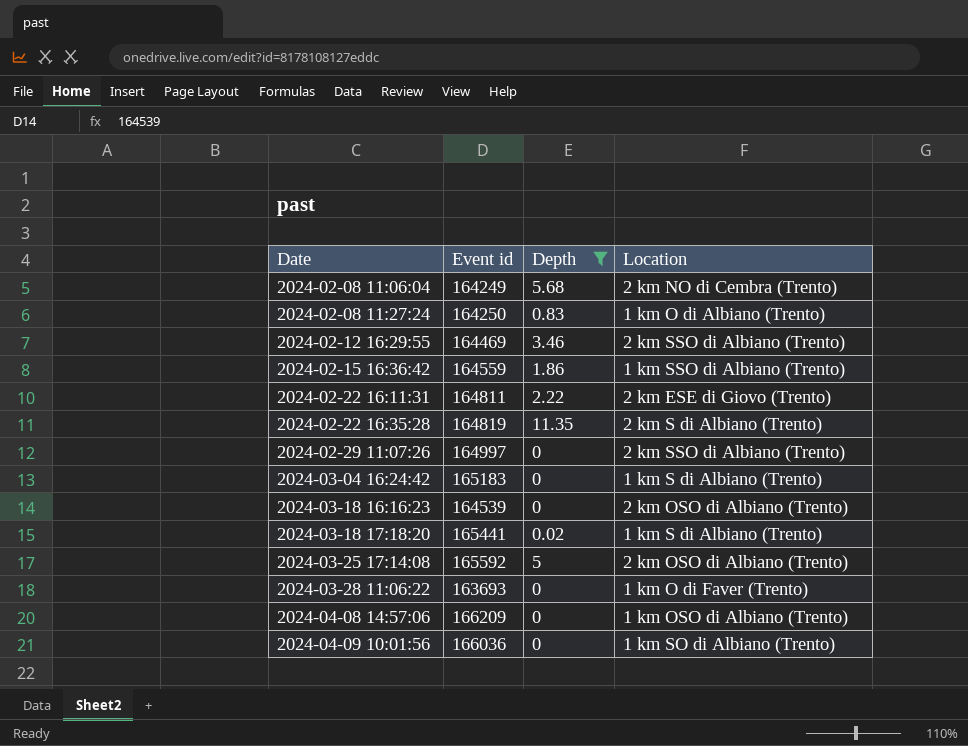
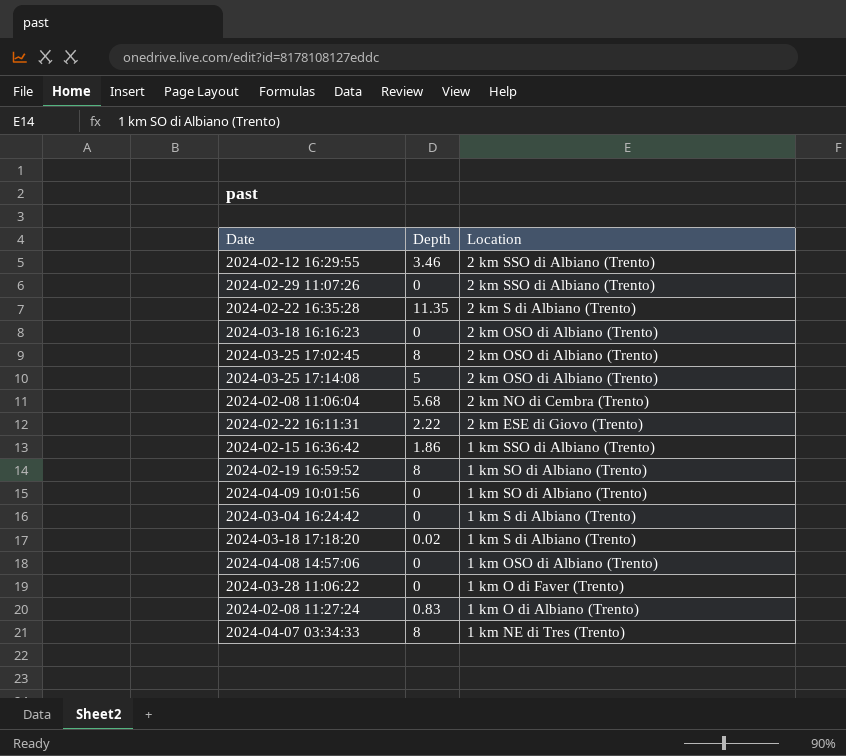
filter: Depth != 8 -> none
row order: Date ascending -> Location descending
column Event id | position: 2 -> none

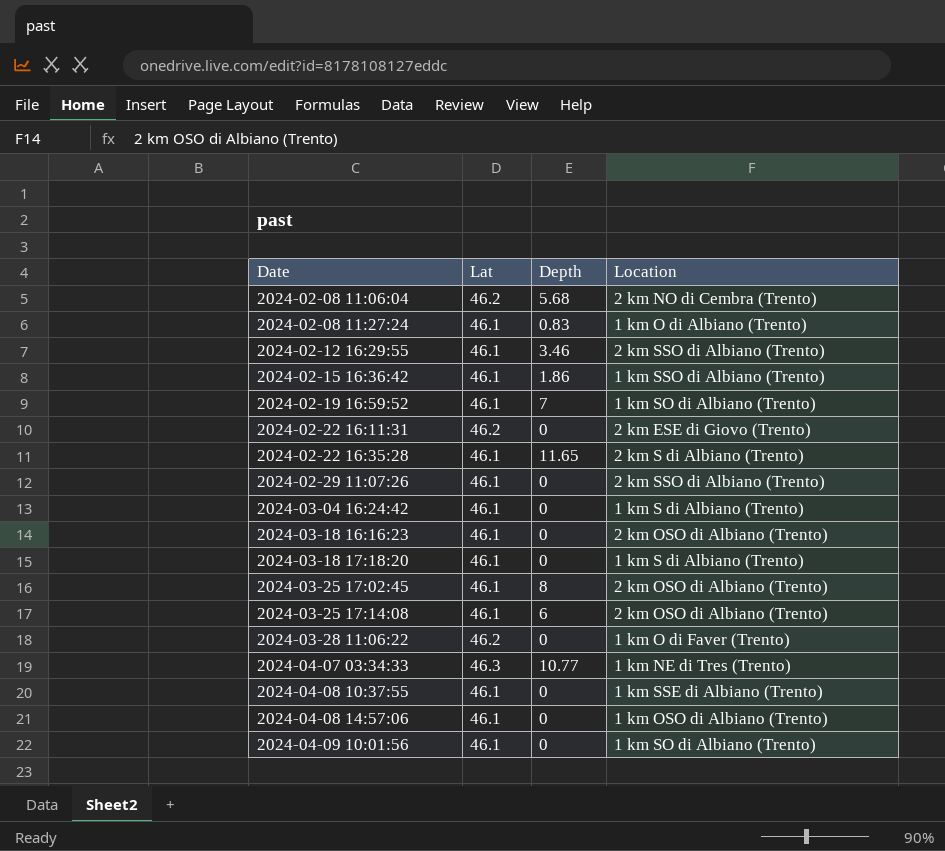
row order: Location descending -> Date ascending
column Lat | position: none -> 2
2024-02-19 16:59:52 | Depth: 8 -> 7
2024-02-22 16:11:31 | Depth: 2.22 -> 0
2024-02-22 16:35:28 | Depth: 11.35 -> 11.65
2024-03-18 17:18:20 | Depth: 0.02 -> 0
2024-03-25 17:14:08 | Depth: 5 -> 6
2024-04-07 03:34:33 | Depth: 8 -> 10.77
row 2024-04-08 10:37:55: none -> 46.1 | 0 | 1 km SSE di Albiano (Trento)

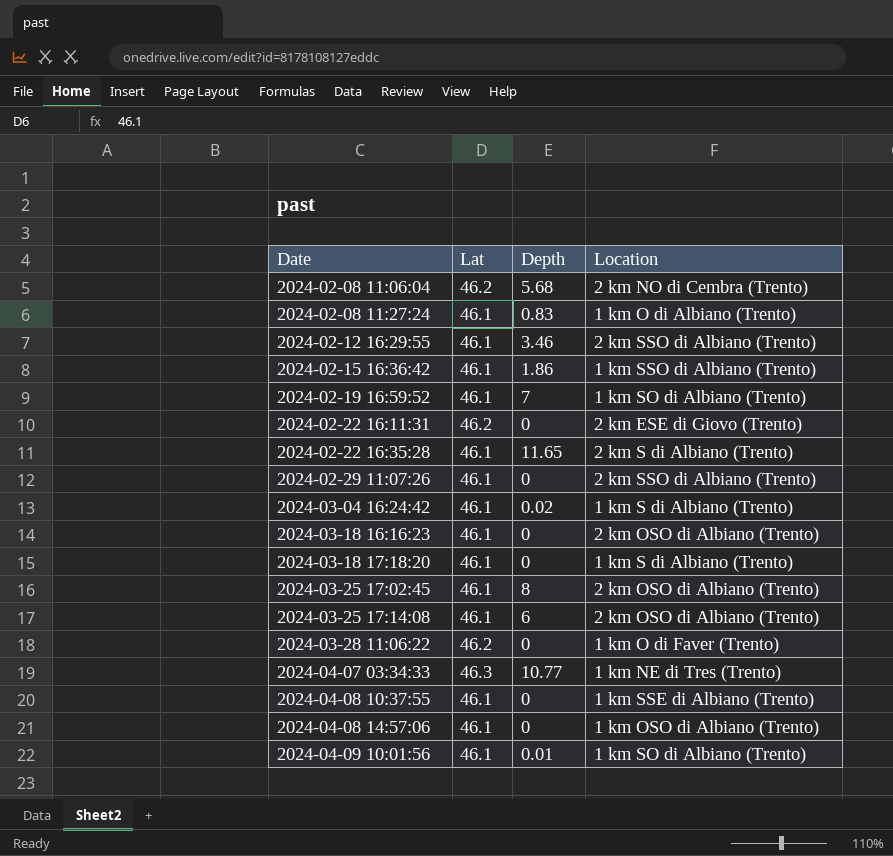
2024-03-04 16:24:42 | Depth: 0 -> 0.02
2024-04-09 10:01:56 | Depth: 0 -> 0.01

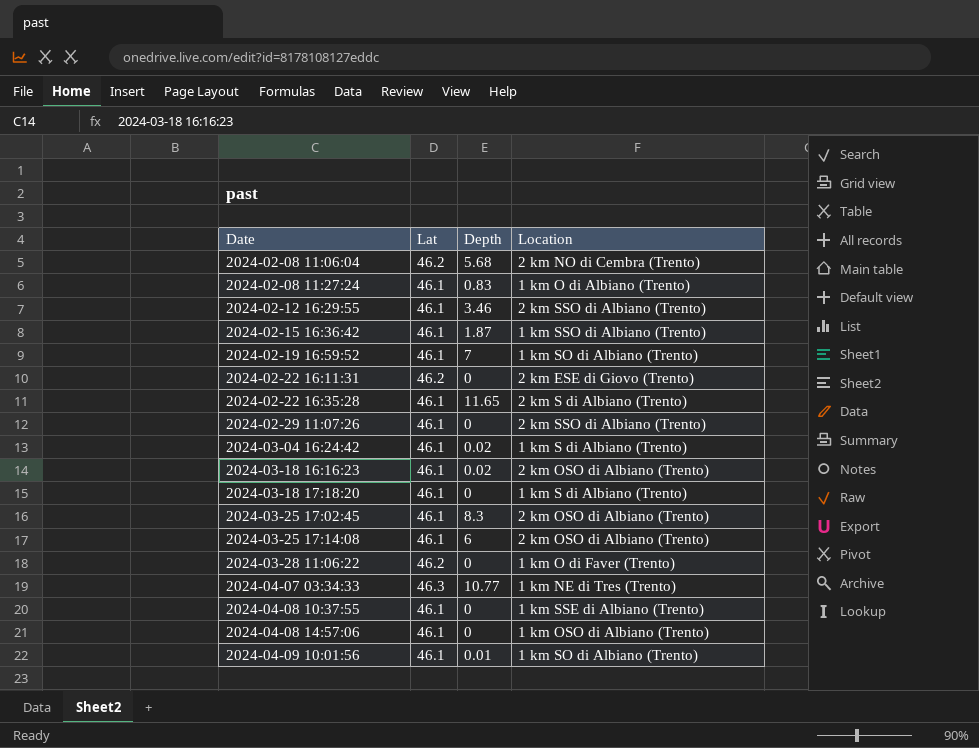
2024-02-15 16:36:42 | Depth: 1.86 -> 1.87
2024-03-18 16:16:23 | Depth: 0 -> 0.02
2024-03-25 17:02:45 | Depth: 8 -> 8.3

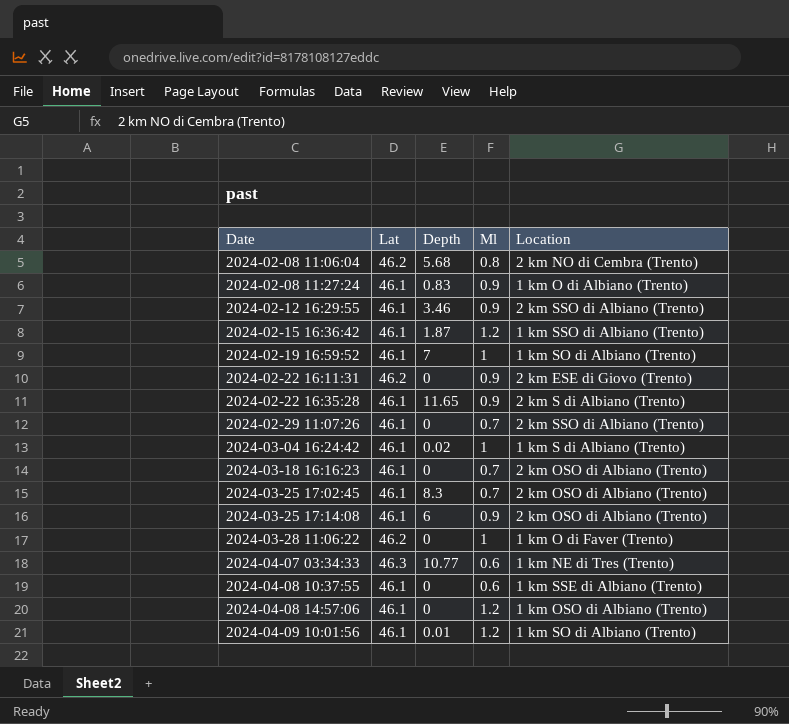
column Ml | position: none -> 4
row 2024-03-18 17:18:20: 46.1 | 0 | 1 km S di Albiano (Trento) -> none
2024-03-18 16:16:23 | Depth: 0.02 -> 0

